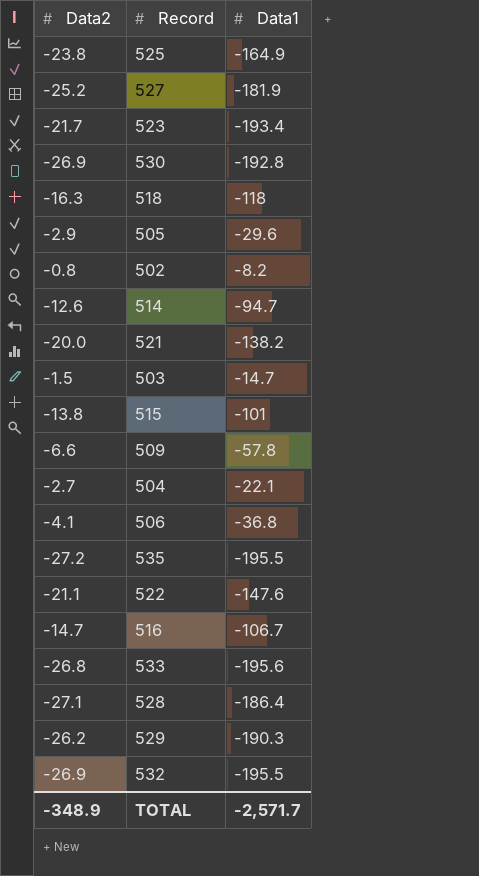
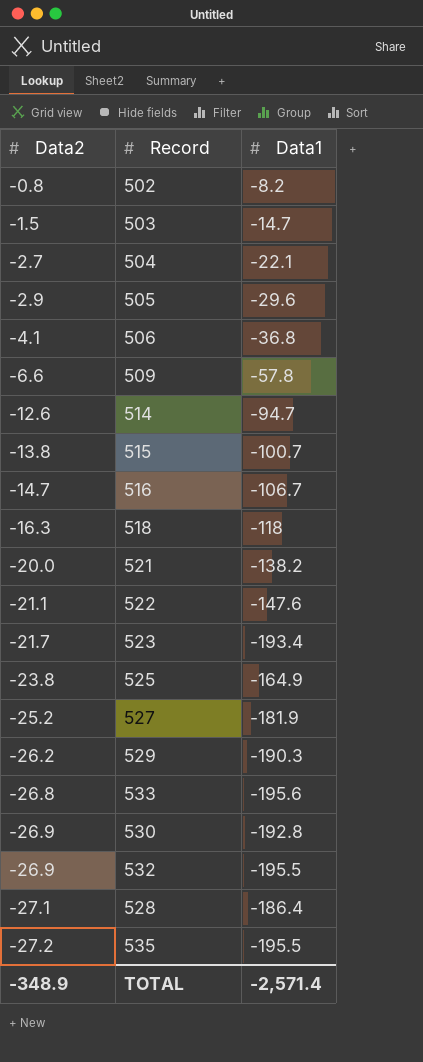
row order: none -> Data2 descending
515 | Data1: -101 -> -100.7
TOTAL | Data1: -2,571.7 -> -2,571.4

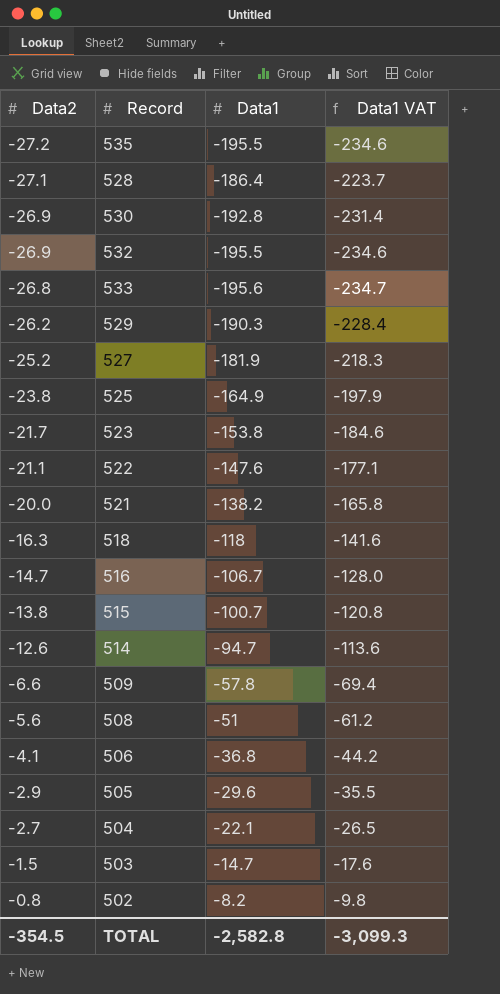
row order: Data2 descending -> Data2 ascending
column Data1 VAT | formula: none -> [Data1] * 1.2
523 | Data1: -193.4 -> -153.8
row 508: none -> -5.6 | -51 | -61.2
TOTAL | Data2: -348.9 -> -354.5
TOTAL | Data1: -2,571.4 -> -2,582.8

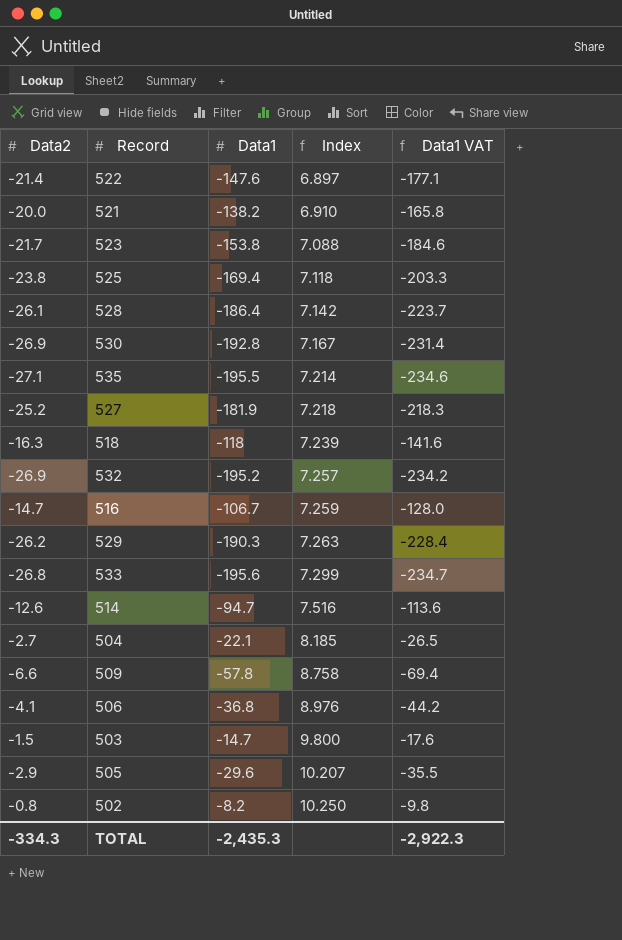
row order: Data2 ascending -> Index ascending
column Index | formula: none -> [Data1] / [Data2]
row 515: -13.8 | -100.7 | -120.8 -> none
row 508: -5.6 | -51 | -61.2 -> none
522 | Data2: -21.1 -> -21.4
525 | Data1: -164.9 -> -169.4
525 | Data1 VAT: -197.9 -> -203.3
528 | Data2: -27.1 -> -26.1
535 | Data2: -27.2 -> -27.1
532 | Data1: -195.5 -> -195.2
532 | Data1 VAT: -234.6 -> -234.2
TOTAL | Data2: -354.5 -> -334.3
TOTAL | Data1: -2,582.8 -> -2,435.3
TOTAL | Data1 VAT: -3,099.3 -> -2,922.3

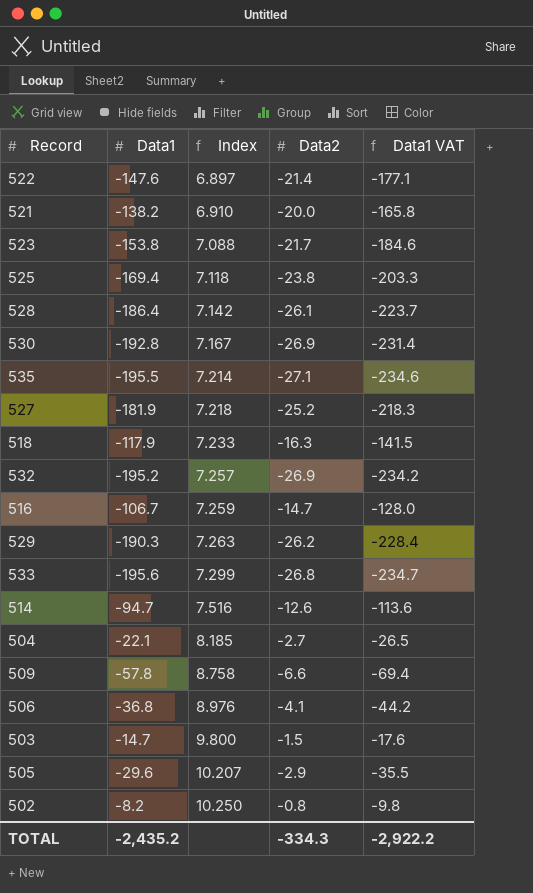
column Data2 | position: 1 -> 4
518 | Data1: -118 -> -117.9
518 | Index: 7.239 -> 7.233
518 | Data1 VAT: -141.6 -> -141.5
TOTAL | Data1: -2,435.3 -> -2,435.2
TOTAL | Data1 VAT: -2,922.3 -> -2,922.2

